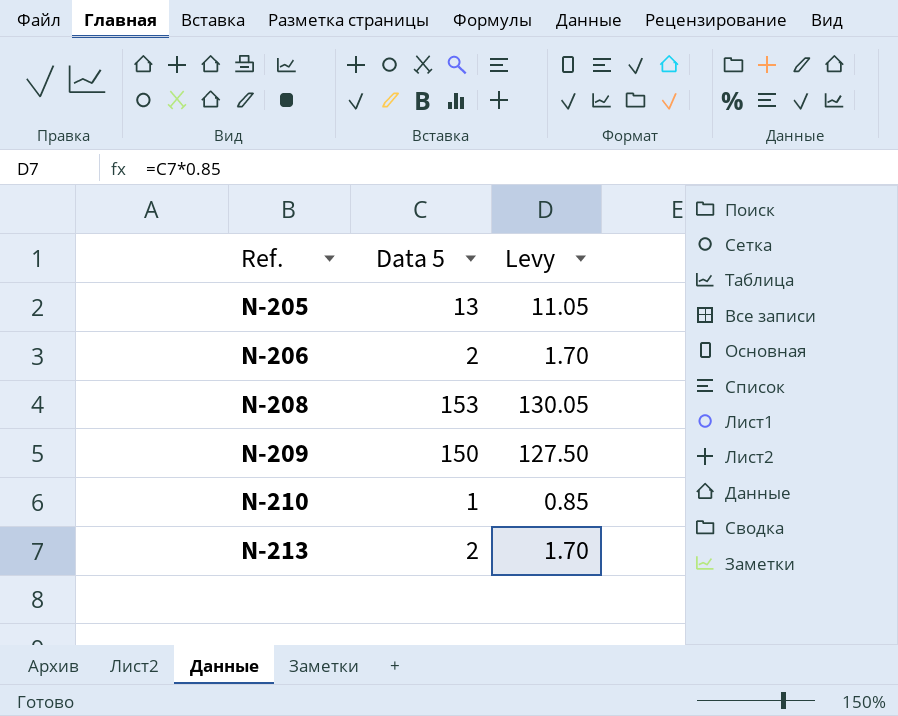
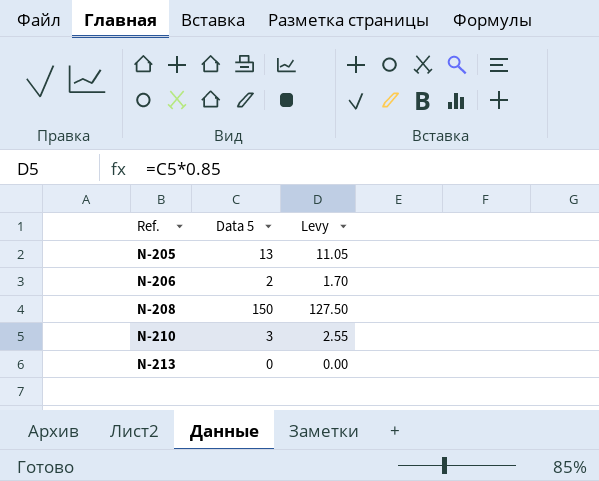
row N-209: 150 | 127.50 -> none
N-208 | Data 5: 153 -> 150
N-208 | Levy: 130.05 -> 127.50
N-210 | Data 5: 1 -> 3
N-210 | Levy: 0.85 -> 2.55
N-213 | Data 5: 2 -> 0
N-213 | Levy: 1.70 -> 0.00

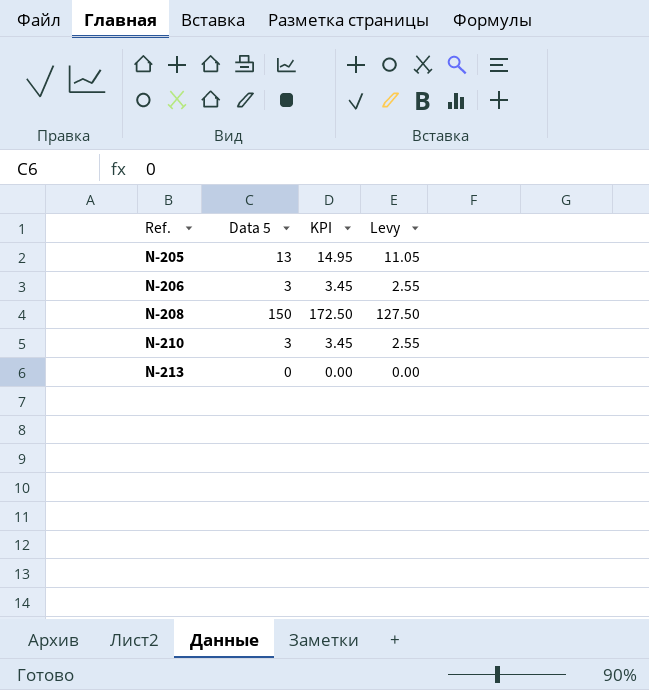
column KPI | formula: none -> [Data 5] * 1.15
N-206 | Data 5: 2 -> 3
N-206 | Levy: 1.70 -> 2.55

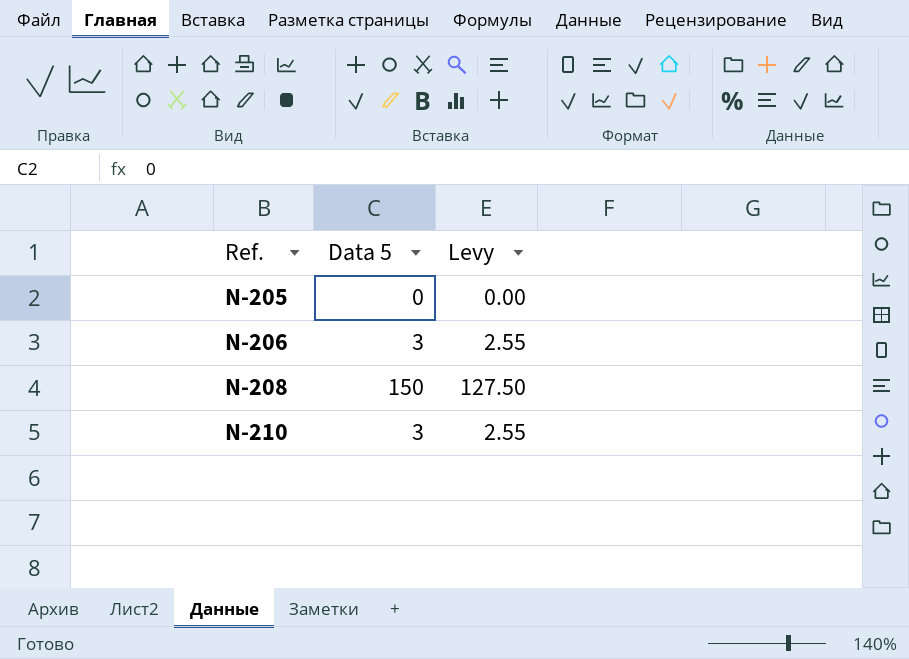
column KPI | formula: [Data 5] * 1.15 -> none
row N-213: 0 | 0.00 | 0.00 -> none
N-205 | Data 5: 13 -> 0
N-205 | Levy: 11.05 -> 0.00

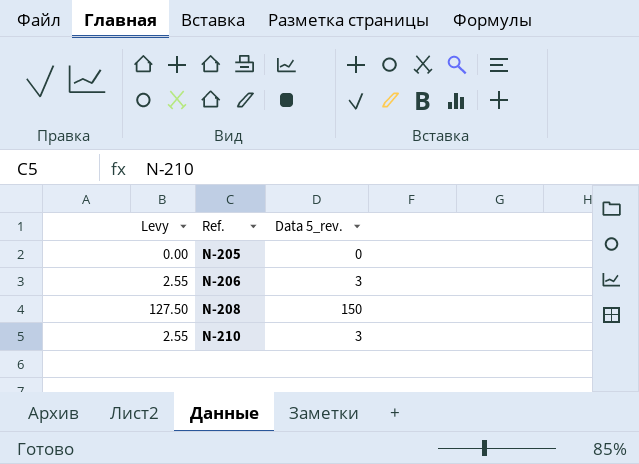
column Levy | position: 3 -> 1
column name: Data 5 -> Data 5_rev.

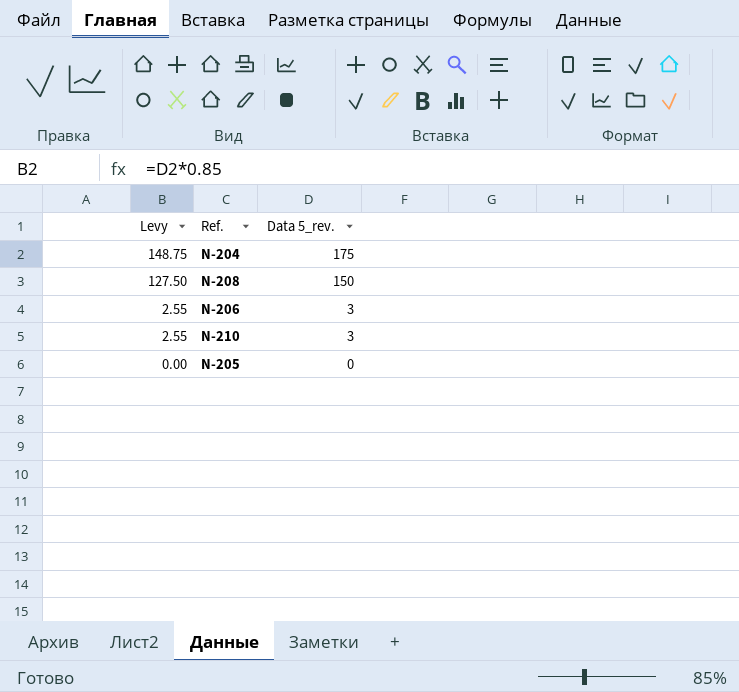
row order: Ref. ascending -> Levy descending
row N-204: none -> 148.75 | 175

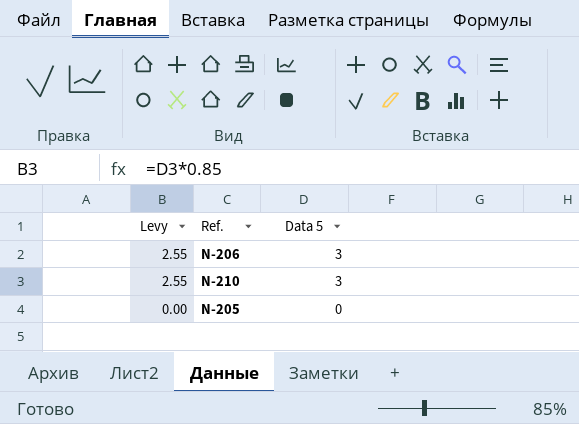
column name: Data 5_rev. -> Data 5
row N-204: 148.75 | 175 -> none
row N-208: 127.50 | 150 -> none

